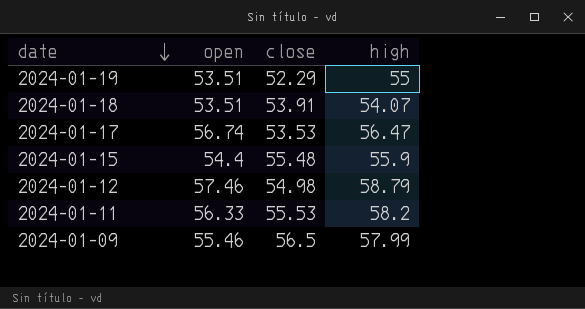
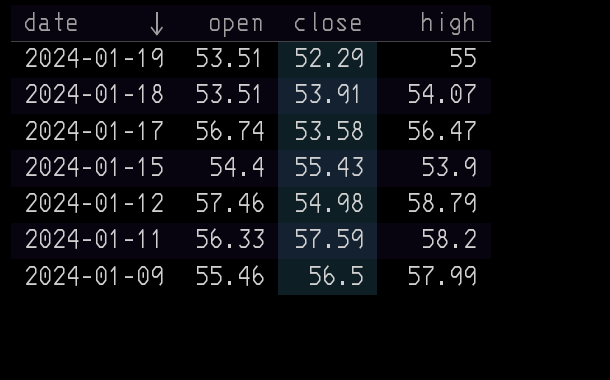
2024-01-17 | close: 53.53 -> 53.58
2024-01-15 | close: 55.48 -> 55.43
2024-01-15 | high: 55.9 -> 53.9
2024-01-11 | close: 55.53 -> 57.59

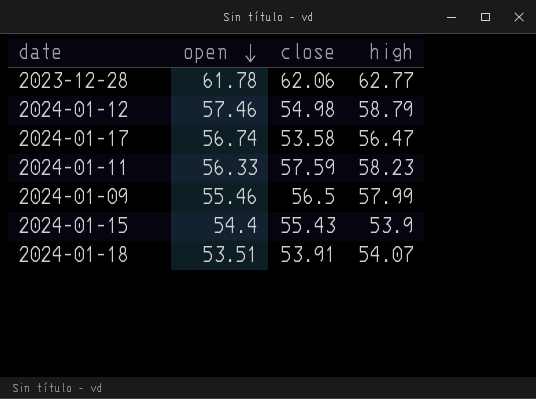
row order: date descending -> open descending
row 2024-01-19: 53.51 | 52.29 | 55 -> none
row 2023-12-28: none -> 61.78 | 62.06 | 62.77
2024-01-11 | high: 58.2 -> 58.23

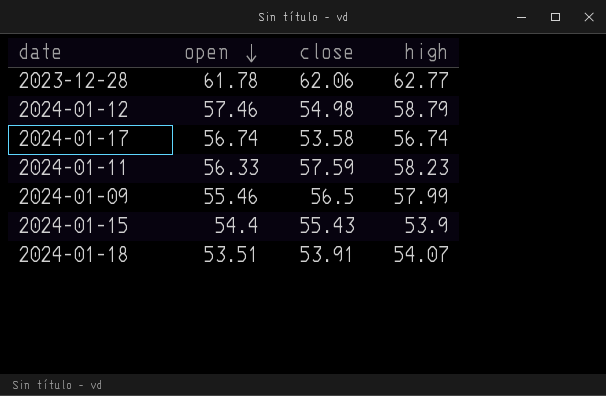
2024-01-17 | high: 56.47 -> 56.74

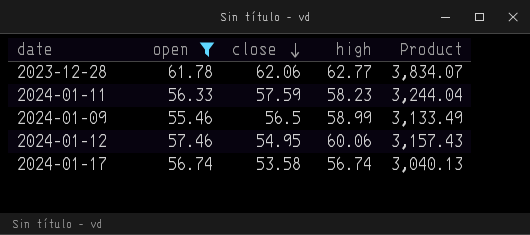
filter: none -> open >= 55.46
row order: open descending -> close descending
column Product | formula: none -> [open] * [close]
2024-01-09 | high: 57.99 -> 58.99
2024-01-12 | close: 54.98 -> 54.95
2024-01-12 | high: 58.79 -> 60.06

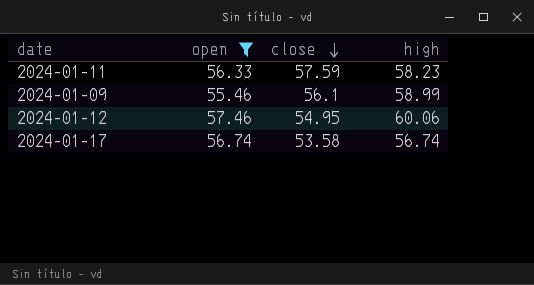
column Product | formula: [open] * [close] -> none
row 2023-12-28: 61.78 | 62.06 | 62.77 | 3,834.07 -> none
2024-01-09 | close: 56.5 -> 56.1

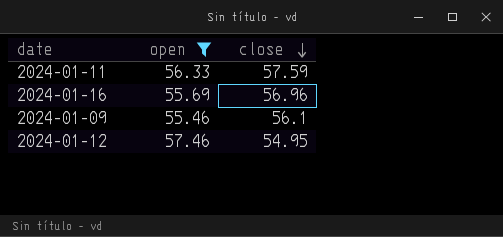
column high | position: 4 -> none
row 2024-01-17: 56.74 | 53.58 | 56.74 -> none
row 2024-01-16: none -> 55.69 | 56.96

